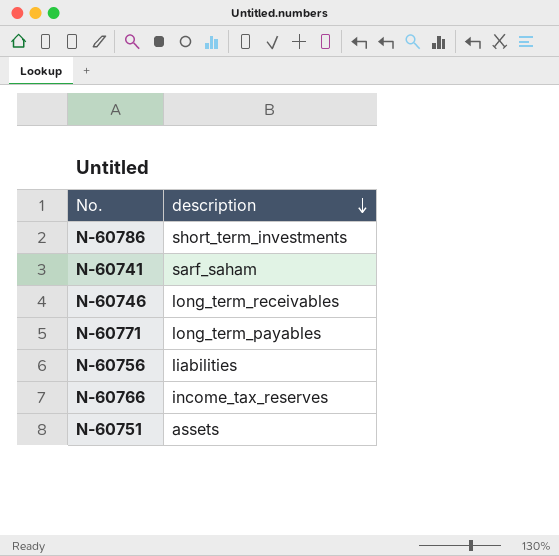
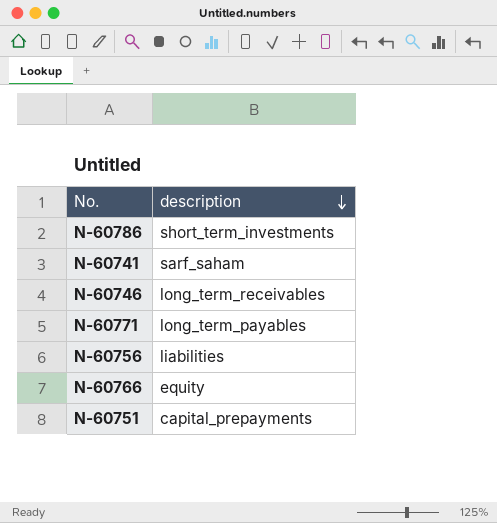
N-60766 | description: income_tax_reserves -> equity
N-60751 | description: assets -> capital_prepayments

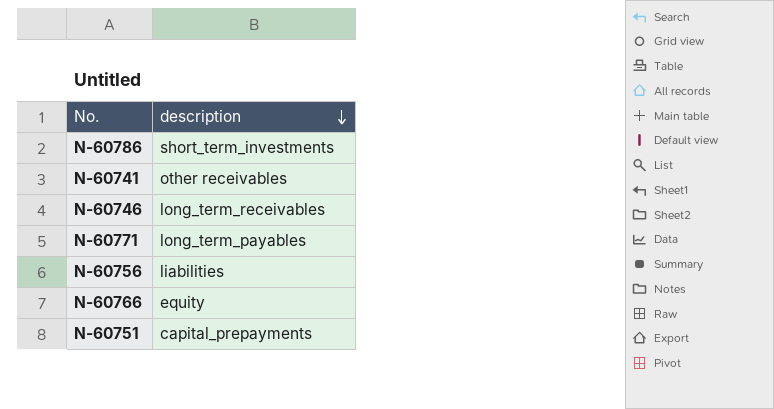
N-60741 | description: sarf_saham -> other receivables

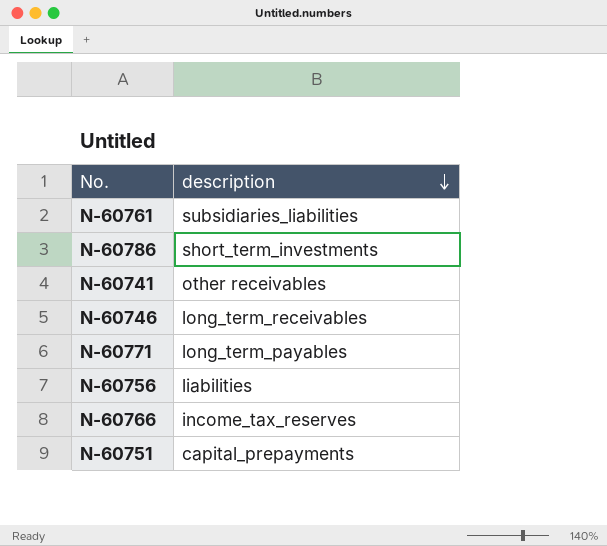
row N-60761: none -> subsidiaries_liabilities
N-60766 | description: equity -> income_tax_reserves

